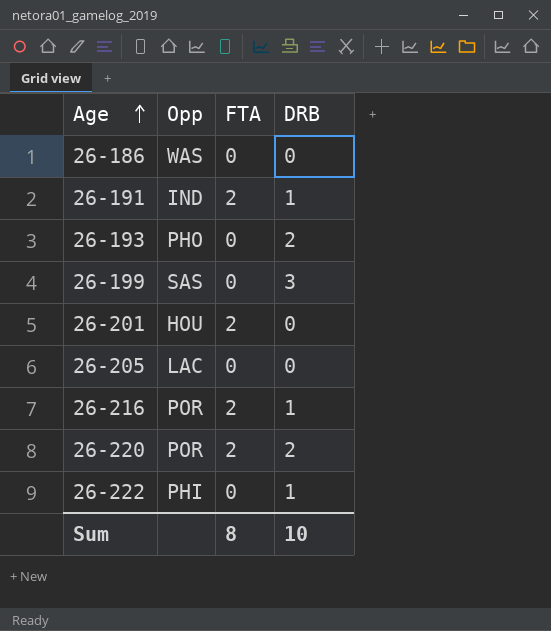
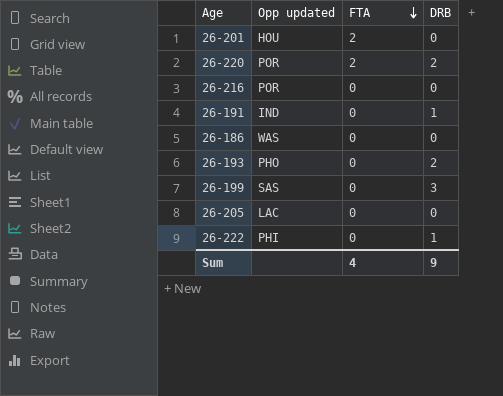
row order: Age ascending -> FTA descending
column name: Opp -> Opp updated
26-216 | FTA: 2 -> 0
26-216 | DRB: 1 -> 0
26-191 | FTA: 2 -> 0
Sum | FTA: 8 -> 4
Sum | DRB: 10 -> 9

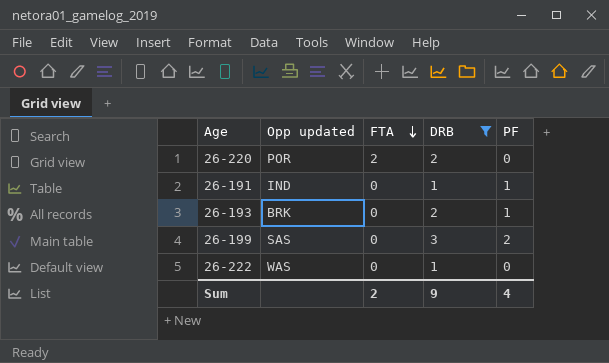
filter: none -> DRB != 0
column PF | position: none -> 5
26-193 | Opp updated: PHO -> BRK
26-222 | Opp updated: PHI -> WAS
Sum | FTA: 4 -> 2

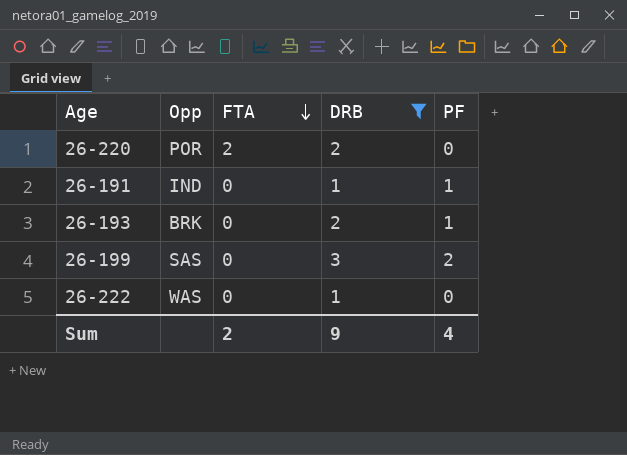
column name: Opp updated -> Opp

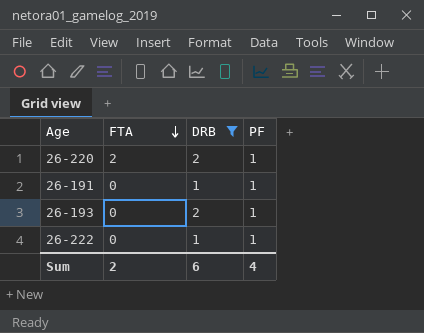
column Opp | position: 2 -> none
row 26-199: SAS | 0 | 3 | 2 -> none
26-220 | PF: 0 -> 1
26-222 | PF: 0 -> 1
Sum | DRB: 9 -> 6

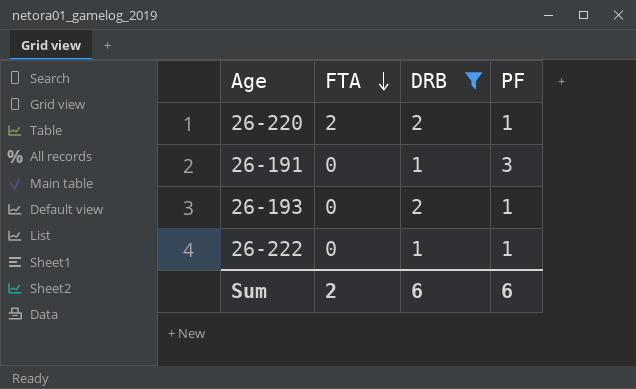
26-191 | PF: 1 -> 3
Sum | PF: 4 -> 6

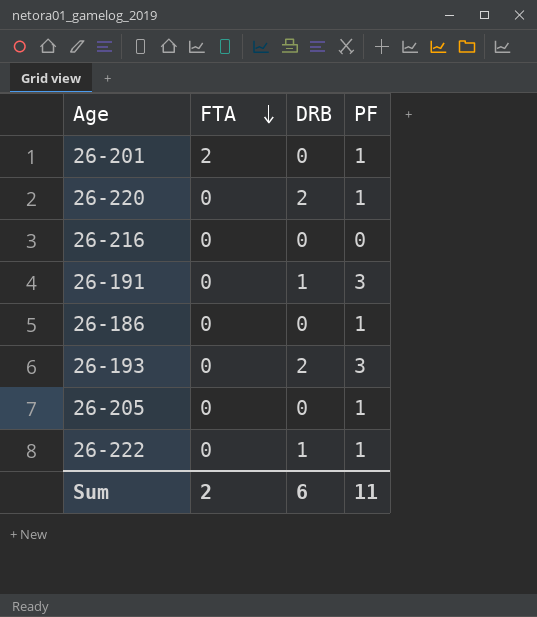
filter: DRB != 0 -> none
26-220 | FTA: 2 -> 0
26-193 | PF: 1 -> 3
Sum | PF: 6 -> 11

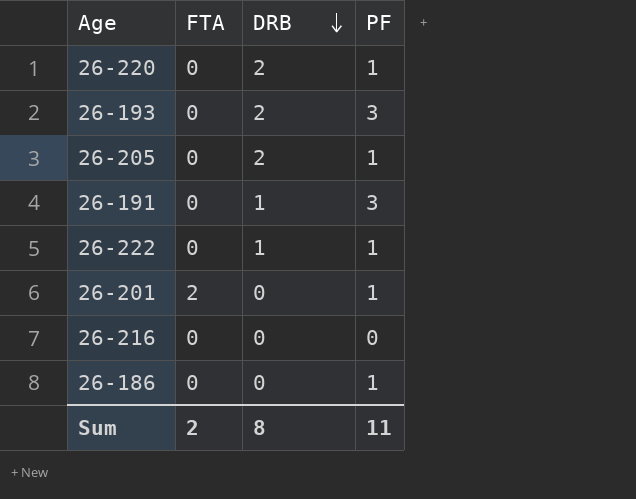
row order: FTA descending -> DRB descending
26-205 | DRB: 0 -> 2
Sum | DRB: 6 -> 8

